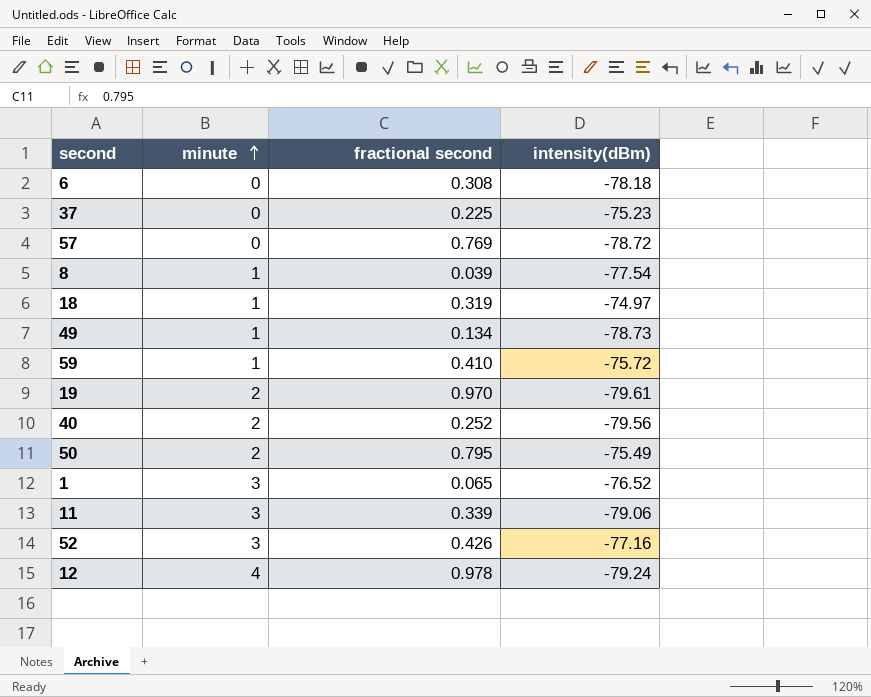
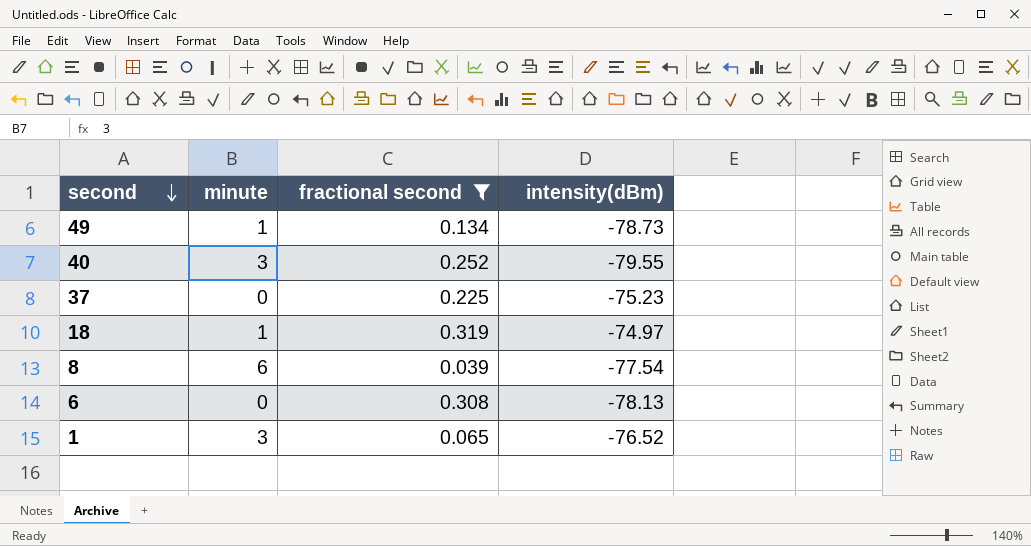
filter: none -> fractional second <= 0.319
row order: minute ascending -> second descending
40 | minute: 2 -> 3
40 | intensity(dBm): -79.56 -> -79.55
8 | minute: 1 -> 6
6 | intensity(dBm): -78.18 -> -78.13

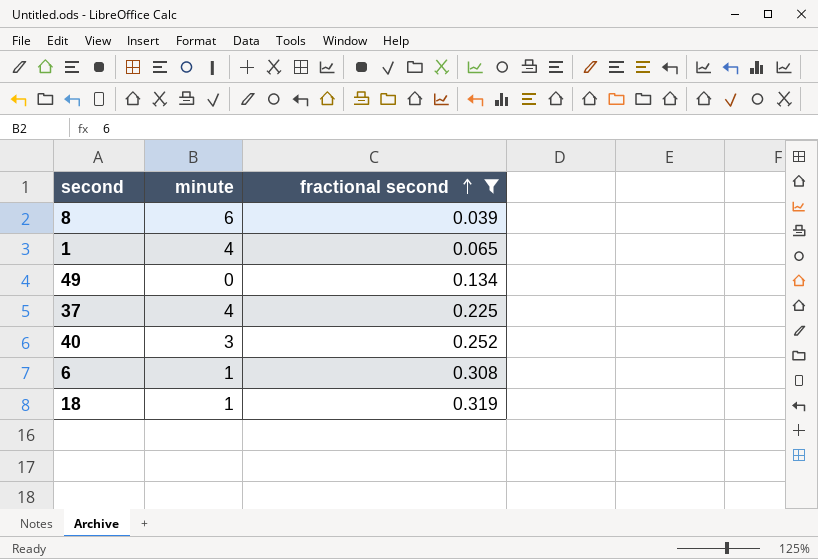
row order: second descending -> fractional second ascending
column intensity(dBm) | position: 4 -> none
1 | minute: 3 -> 4
49 | minute: 1 -> 0
37 | minute: 0 -> 4
6 | minute: 0 -> 1

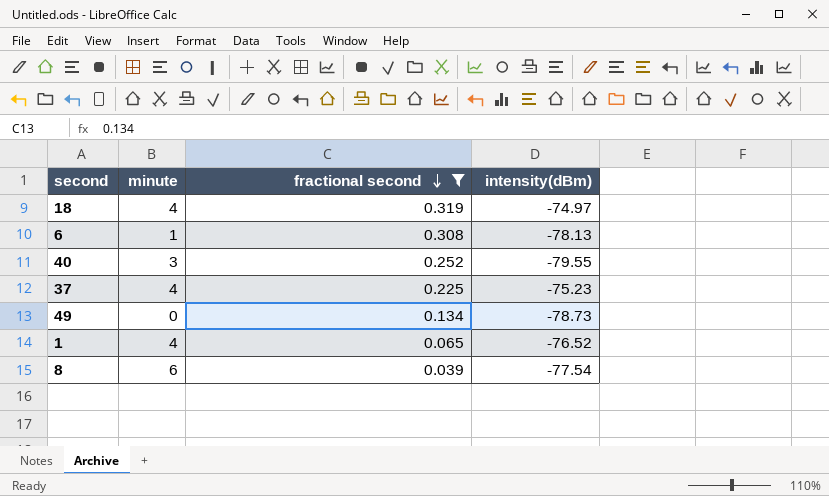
row order: fractional second ascending -> fractional second descending
column intensity(dBm) | position: none -> 4
18 | minute: 1 -> 4

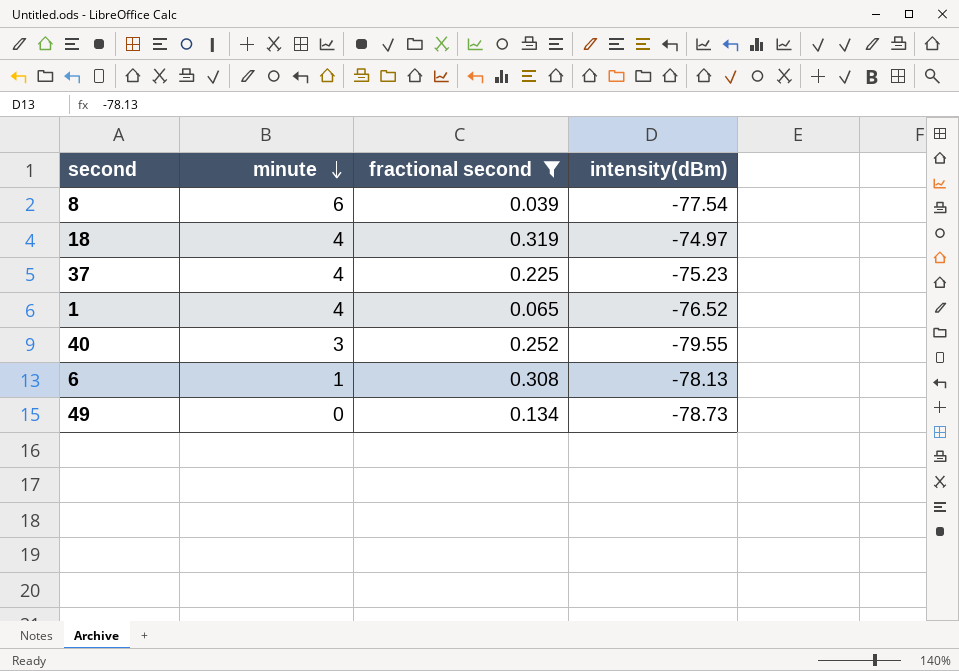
row order: fractional second descending -> minute descending

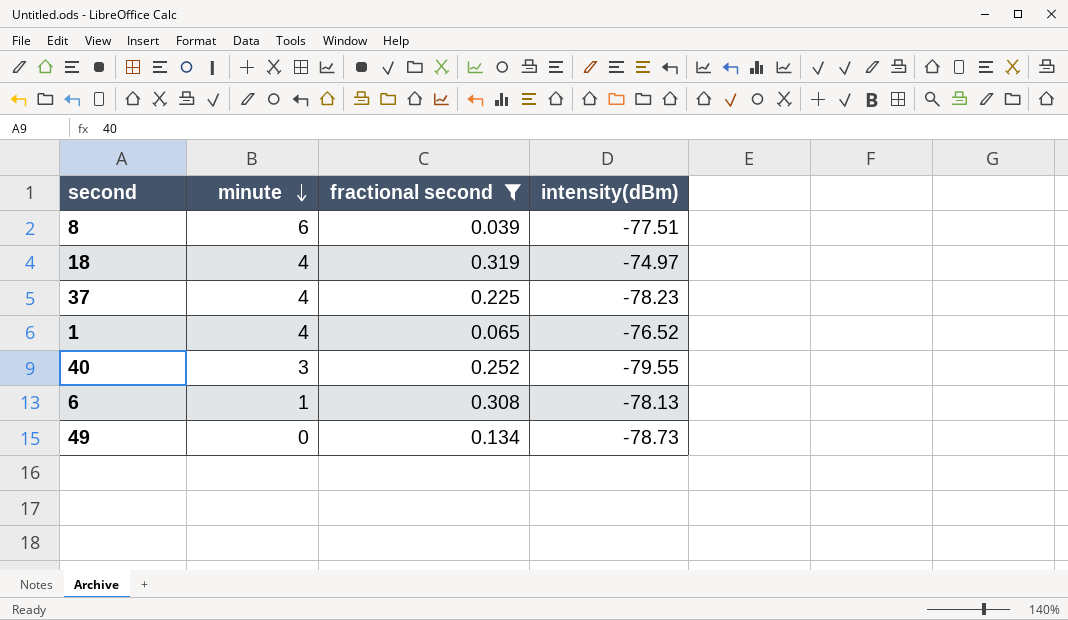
8 | intensity(dBm): -77.54 -> -77.51
37 | intensity(dBm): -75.23 -> -78.23

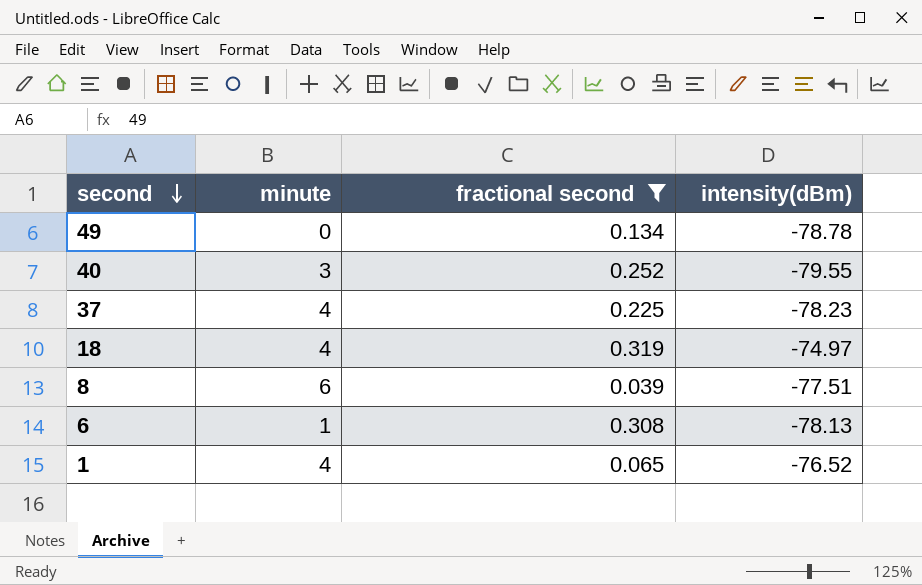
row order: minute descending -> second descending
49 | intensity(dBm): -78.73 -> -78.78

